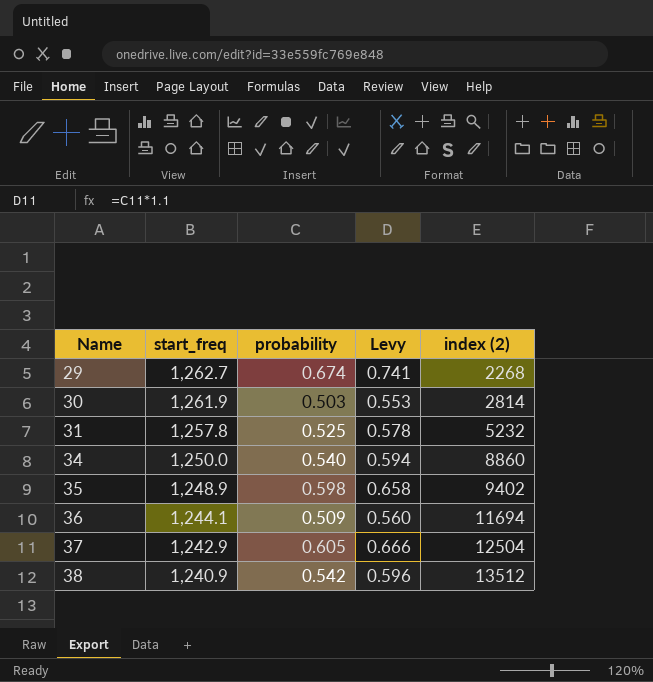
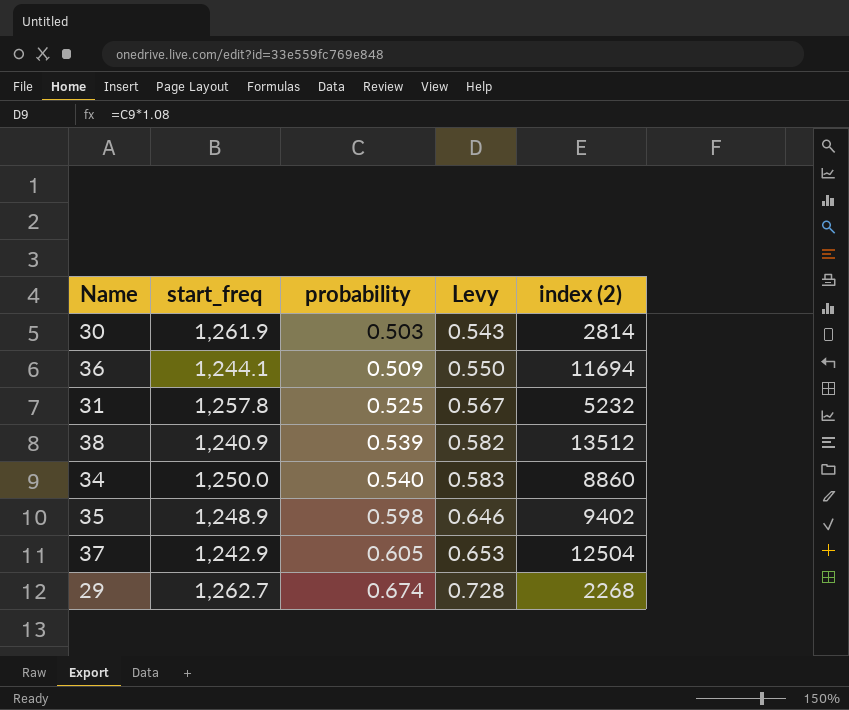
row order: Name ascending -> probability ascending
column Levy | formula: [probability] * 1.1 -> [probability] * 1.08
38 | probability: 0.542 -> 0.539

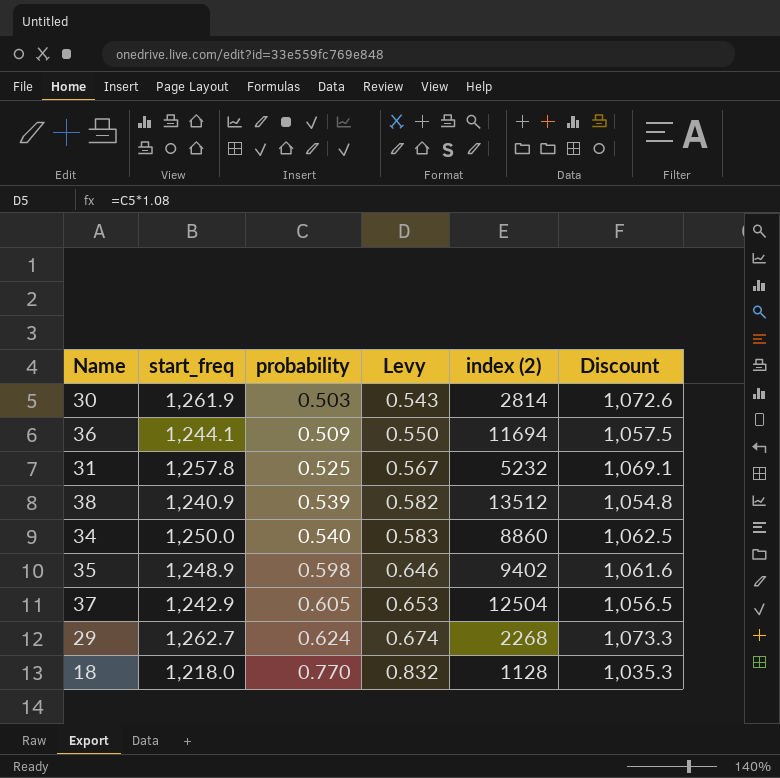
column Discount | formula: none -> [start_freq] * 0.85
29 | probability: 0.674 -> 0.624
29 | Levy: 0.728 -> 0.674
row 18: none -> 1,218.0 | 0.770 | 0.832 | 1128 | 1,035.3

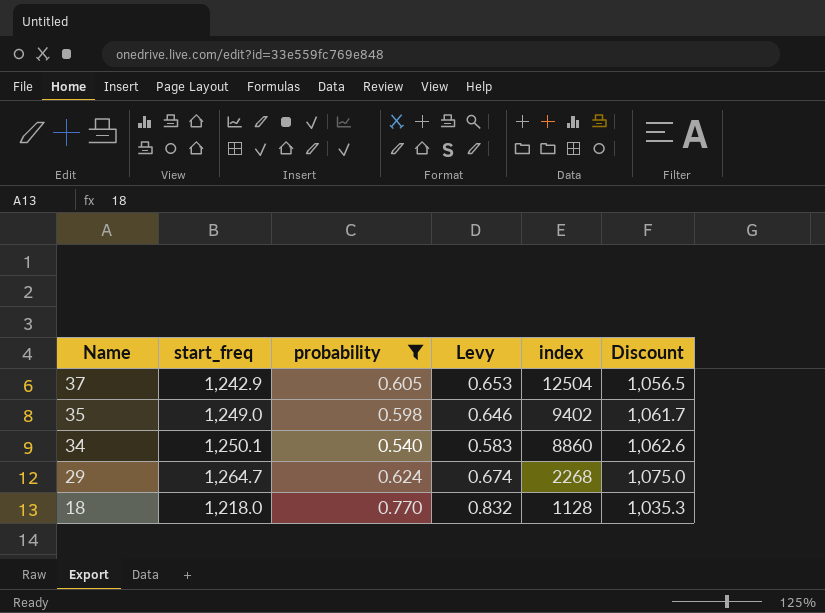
filter: none -> probability >= 0.540
row order: probability ascending -> Name descending
column name: index (2) -> index
35 | start_freq: 1,248.9 -> 1,249.0
35 | Discount: 1,061.6 -> 1,061.7
34 | start_freq: 1,250.0 -> 1,250.1
34 | Discount: 1,062.5 -> 1,062.6
29 | start_freq: 1,262.7 -> 1,264.7
29 | Discount: 1,073.3 -> 1,075.0

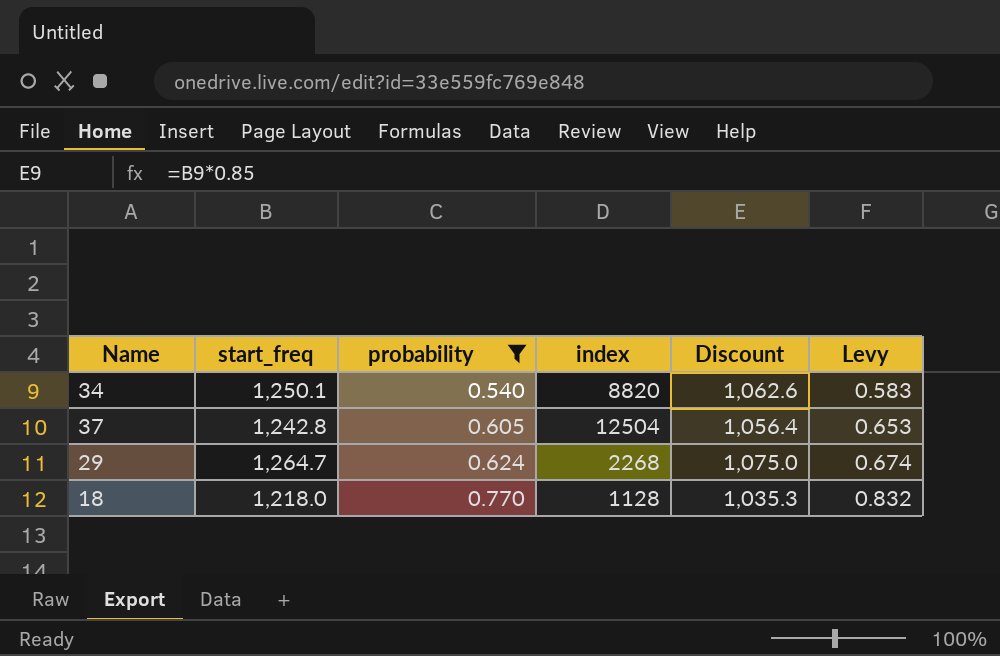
row order: Name descending -> probability ascending
column Levy | position: 4 -> 6
row 35: 1,249.0 | 0.598 | 0.646 | 9402 | 1,061.7 -> none
34 | index: 8860 -> 8820
37 | start_freq: 1,242.9 -> 1,242.8
37 | Discount: 1,056.5 -> 1,056.4

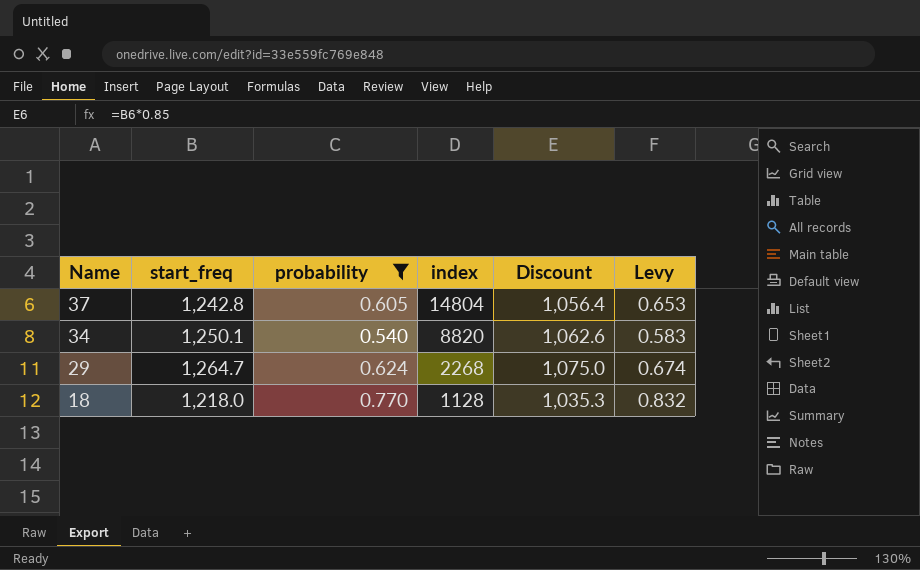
row order: probability ascending -> Name descending
37 | index: 12504 -> 14804

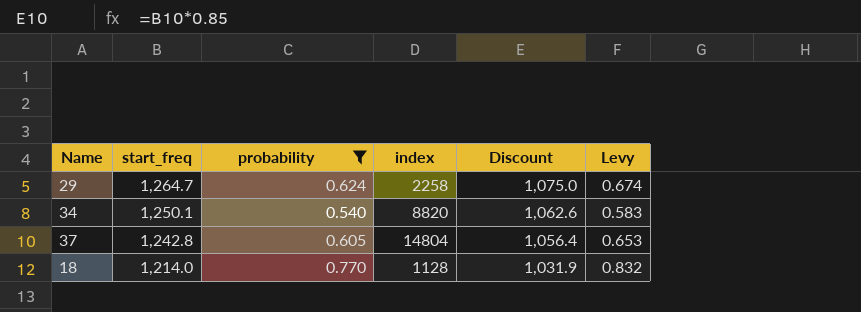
row order: Name descending -> start_freq descending
29 | index: 2268 -> 2258
18 | start_freq: 1,218.0 -> 1,214.0
18 | Discount: 1,035.3 -> 1,031.9

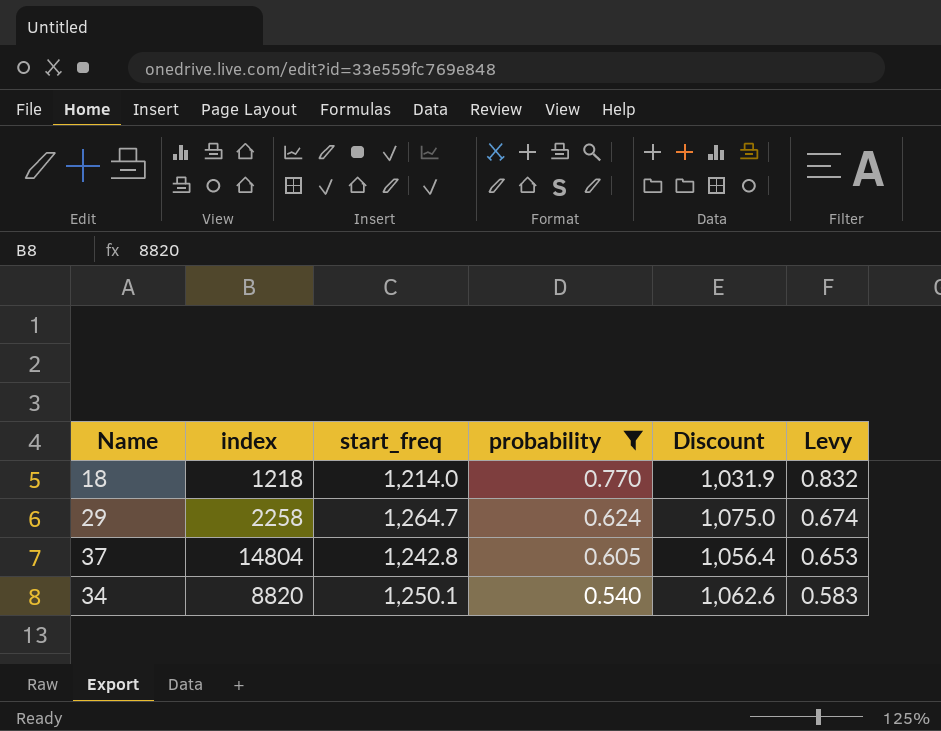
row order: start_freq descending -> probability descending
column index | position: 4 -> 2
18 | index: 1128 -> 1218

